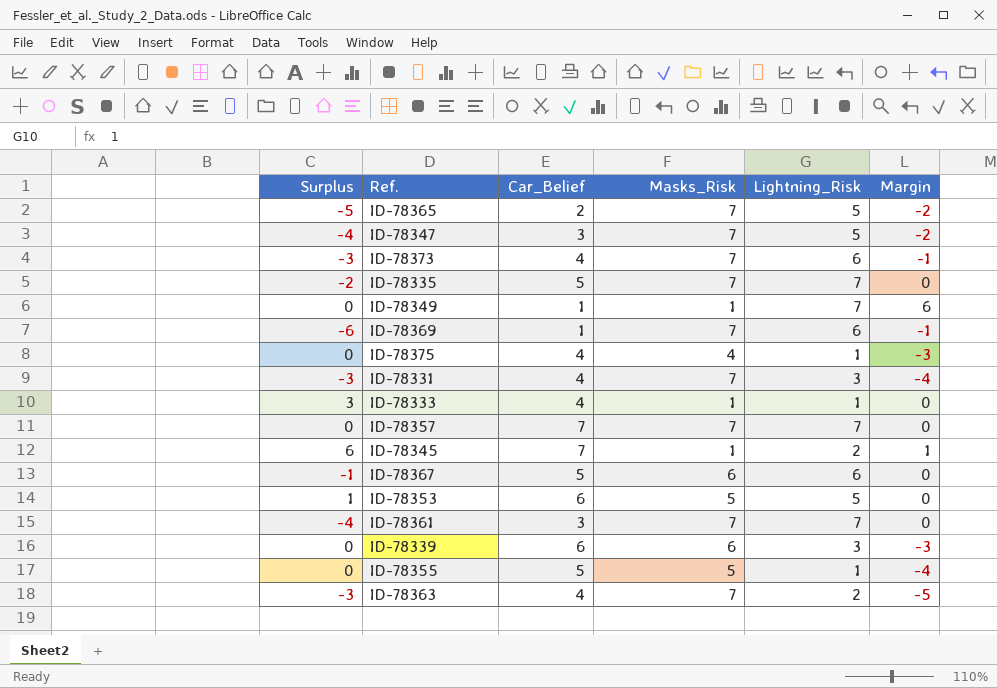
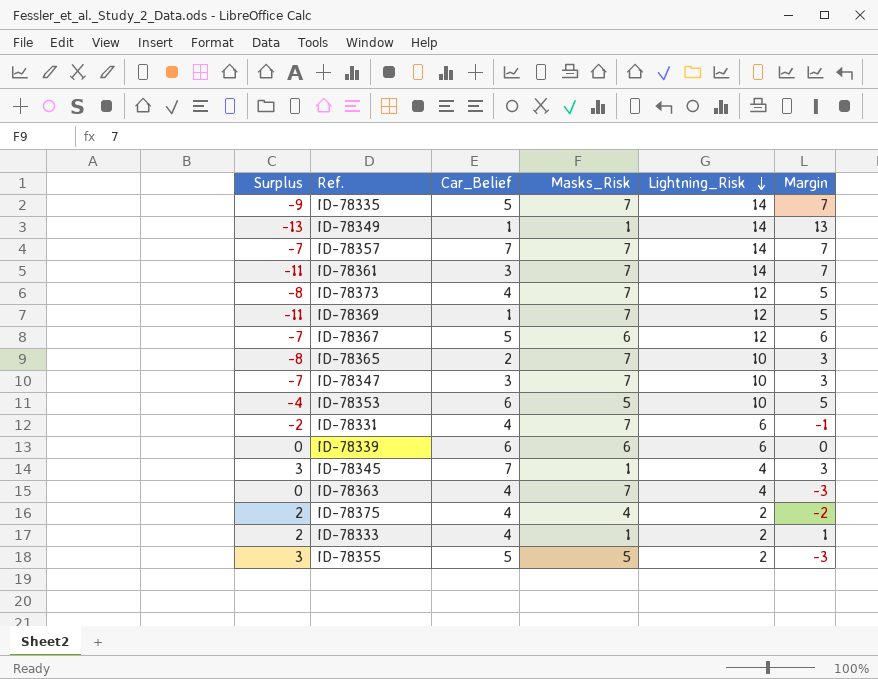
row order: none -> Lightning_Risk descending
column Surplus | formula: [Car_Belief] - [Masks_Risk] -> [Car_Belief] - [Lightning_Risk]
ID-78335 | Lightning_Risk: 7 -> 14
ID-78335 | Margin: 0 -> 7
ID-78349 | Lightning_Risk: 7 -> 14
ID-78349 | Margin: 6 -> 13
ID-78357 | Lightning_Risk: 7 -> 14
ID-78357 | Margin: 0 -> 7
ID-78361 | Lightning_Risk: 7 -> 14
ID-78361 | Margin: 0 -> 7
ID-78373 | Lightning_Risk: 6 -> 12
ID-78373 | Margin: -1 -> 5
ID-78369 | Lightning_Risk: 6 -> 12
ID-78369 | Margin: -1 -> 5
ID-78367 | Lightning_Risk: 6 -> 12
ID-78367 | Margin: 0 -> 6
ID-78365 | Lightning_Risk: 5 -> 10
ID-78365 | Margin: -2 -> 3
ID-78347 | Lightning_Risk: 5 -> 10
ID-78347 | Margin: -2 -> 3
ID-78353 | Lightning_Risk: 5 -> 10
ID-78353 | Margin: 0 -> 5
ID-78331 | Lightning_Risk: 3 -> 6
ID-78331 | Margin: -4 -> -1
ID-78339 | Lightning_Risk: 3 -> 6
ID-78339 | Margin: -3 -> 0
ID-78345 | Lightning_Risk: 2 -> 4
ID-78345 | Margin: 1 -> 3
ID-78363 | Lightning_Risk: 2 -> 4
ID-78363 | Margin: -5 -> -3
ID-78375 | Lightning_Risk: 1 -> 2
ID-78375 | Margin: -3 -> -2
ID-78333 | Lightning_Risk: 1 -> 2
ID-78333 | Margin: 0 -> 1
ID-78355 | Lightning_Risk: 1 -> 2
ID-78355 | Margin: -4 -> -3

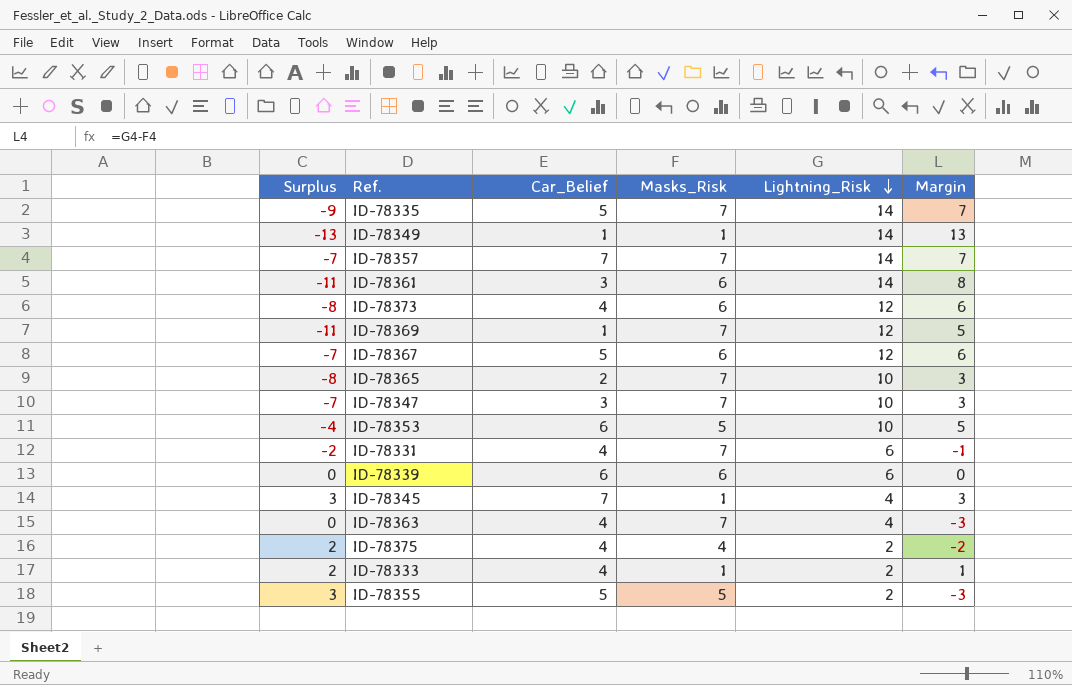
ID-78361 | Masks_Risk: 7 -> 6
ID-78361 | Margin: 7 -> 8
ID-78373 | Masks_Risk: 7 -> 6
ID-78373 | Margin: 5 -> 6

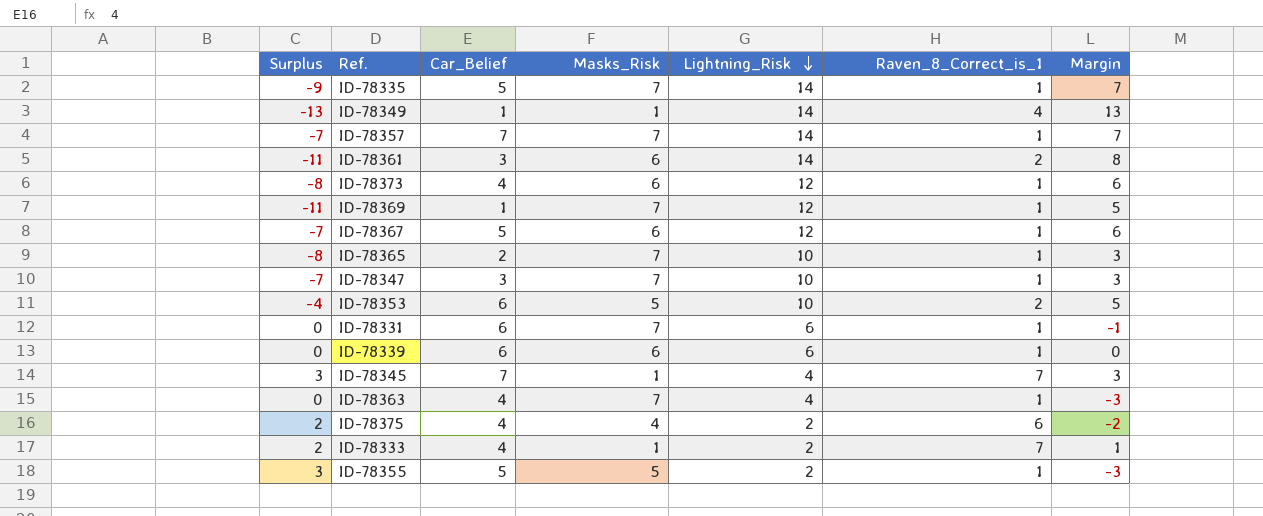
column Raven_8_Correct_is_1 | position: none -> 6
ID-78331 | Surplus: -2 -> 0
ID-78331 | Car_Belief: 4 -> 6

